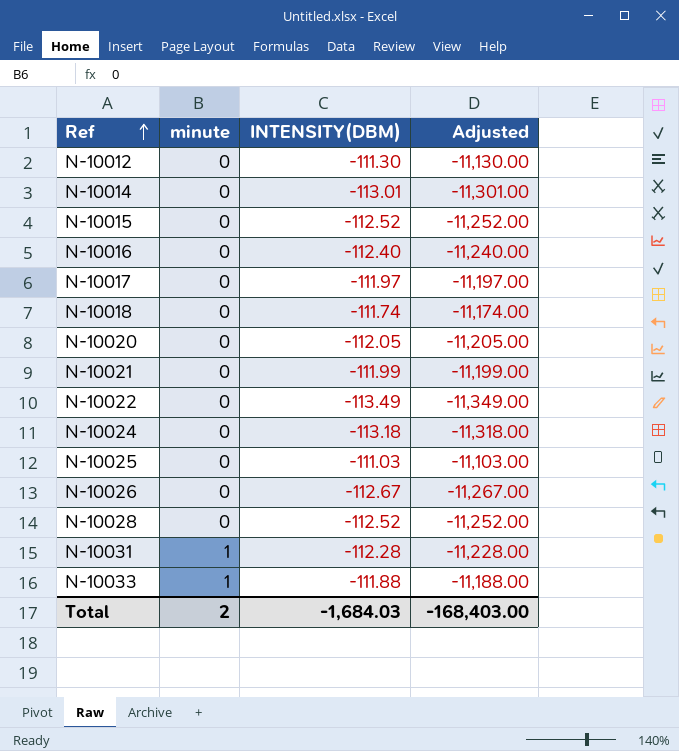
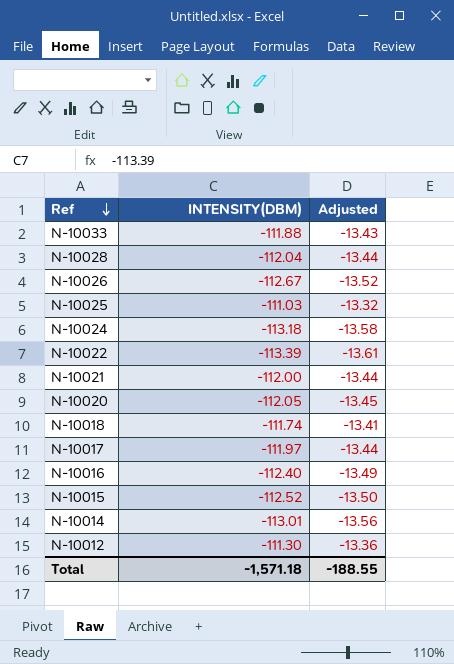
row order: Ref ascending -> Ref descending
column minute | position: 2 -> none
column Adjusted | formula: [INTENSITY(DBM)] * 100 -> [INTENSITY(DBM)] * 0.12
row N-10031: 1 | -112.28 | -11,228.00 -> none
N-10028 | INTENSITY(DBM): -112.52 -> -112.04
N-10022 | INTENSITY(DBM): -113.49 -> -113.39
N-10021 | INTENSITY(DBM): -111.99 -> -112.00
Total | INTENSITY(DBM): -1,684.03 -> -1,571.18
Total | Adjusted: -168,403.00 -> -188.55

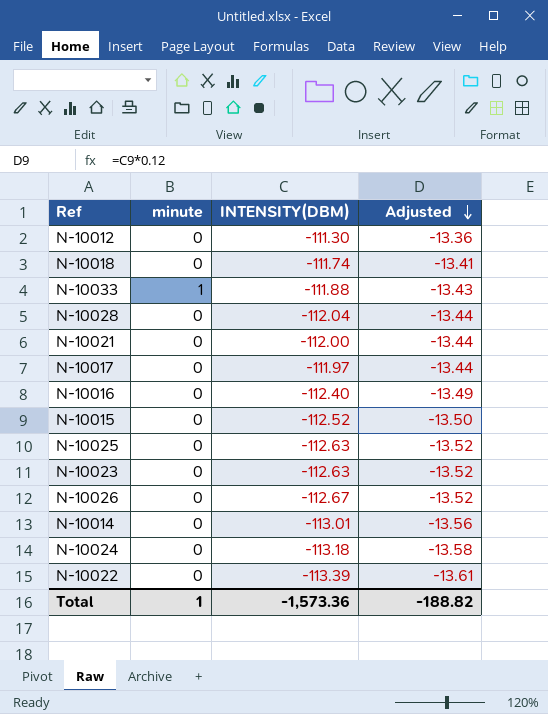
row order: Ref descending -> Adjusted descending
column minute | position: none -> 2
row N-10020: -112.05 | -13.45 -> none
N-10025 | INTENSITY(DBM): -111.03 -> -112.63
N-10025 | Adjusted: -13.32 -> -13.52
row N-10023: none -> 0 | -112.63 | -13.52
Total | INTENSITY(DBM): -1,571.18 -> -1,573.36
Total | Adjusted: -188.55 -> -188.82

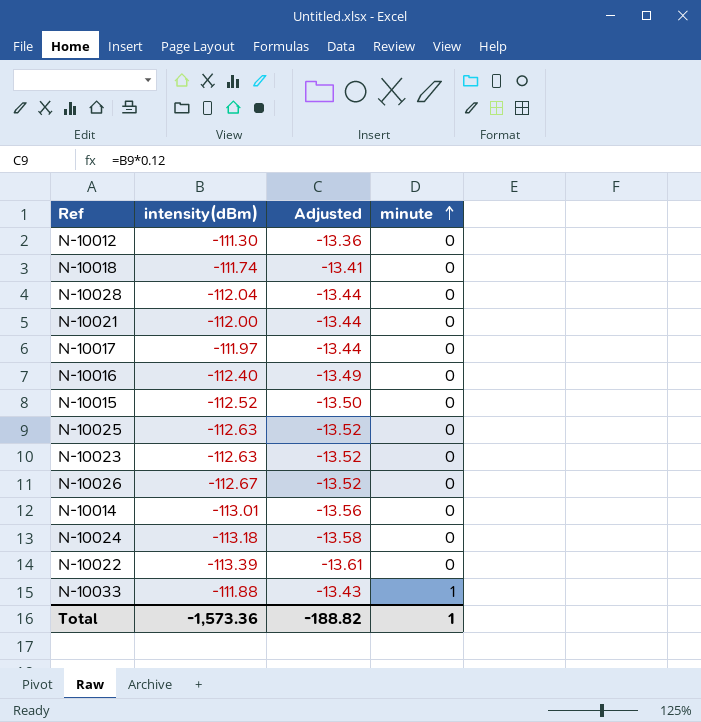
row order: Adjusted descending -> minute ascending
column name: INTENSITY(DBM) -> intensity(dBm)
column minute | position: 2 -> 4

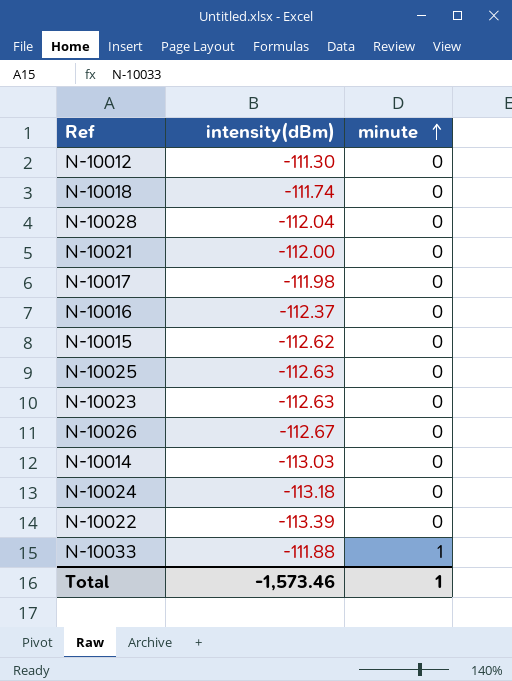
column Adjusted | formula: [intensity(dBm)] * 0.12 -> none
N-10017 | intensity(dBm): -111.97 -> -111.98
N-10016 | intensity(dBm): -112.40 -> -112.37
N-10015 | intensity(dBm): -112.52 -> -112.62
N-10014 | intensity(dBm): -113.01 -> -113.03
Total | intensity(dBm): -1,573.36 -> -1,573.46

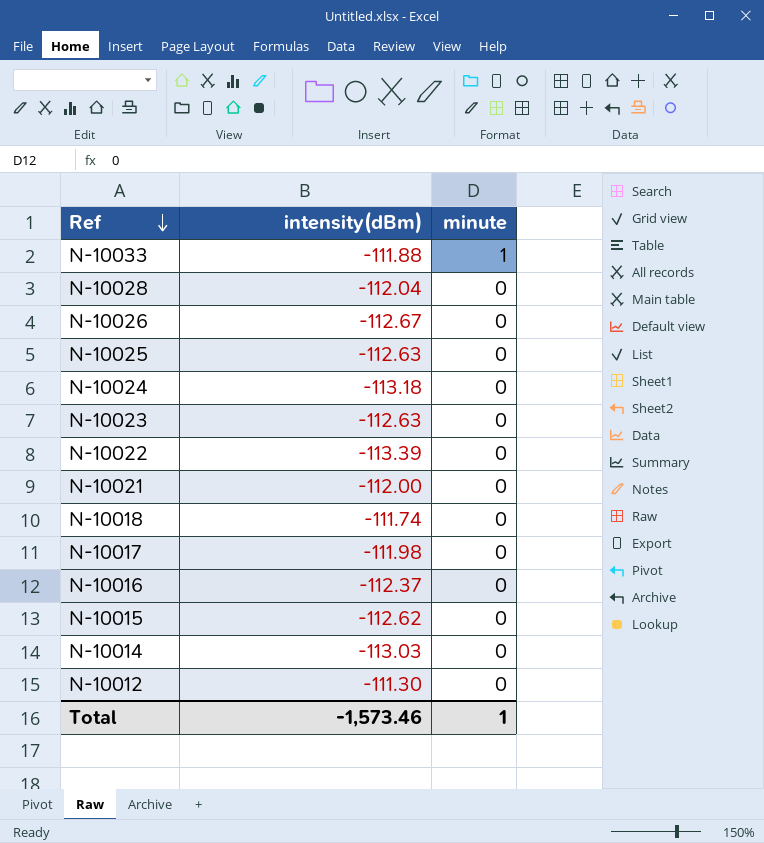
row order: minute ascending -> Ref descending

